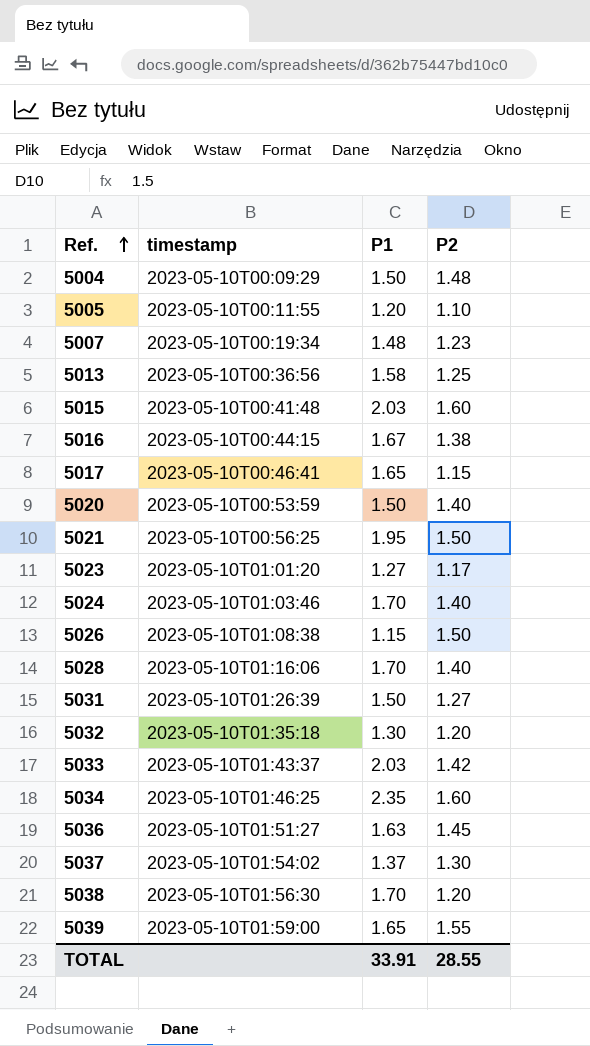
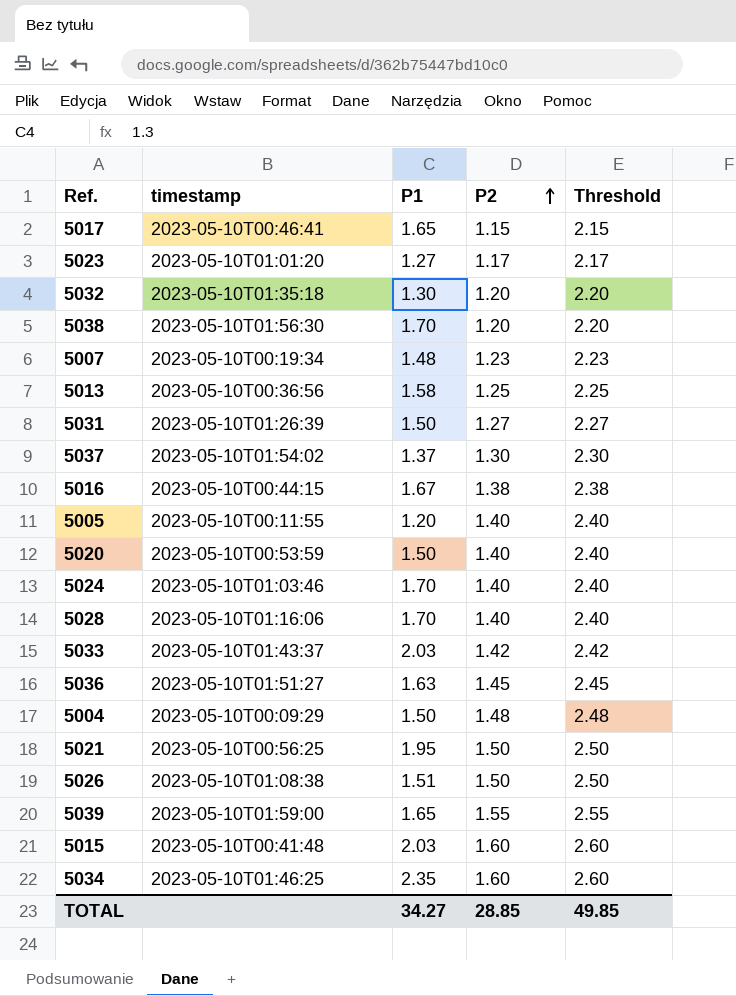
row order: Ref. ascending -> P2 ascending
column Threshold | formula: none -> [P2] + 1
5005 | P2: 1.10 -> 1.40
5026 | P1: 1.15 -> 1.51
TOTAL | P1: 33.91 -> 34.27
TOTAL | P2: 28.55 -> 28.85

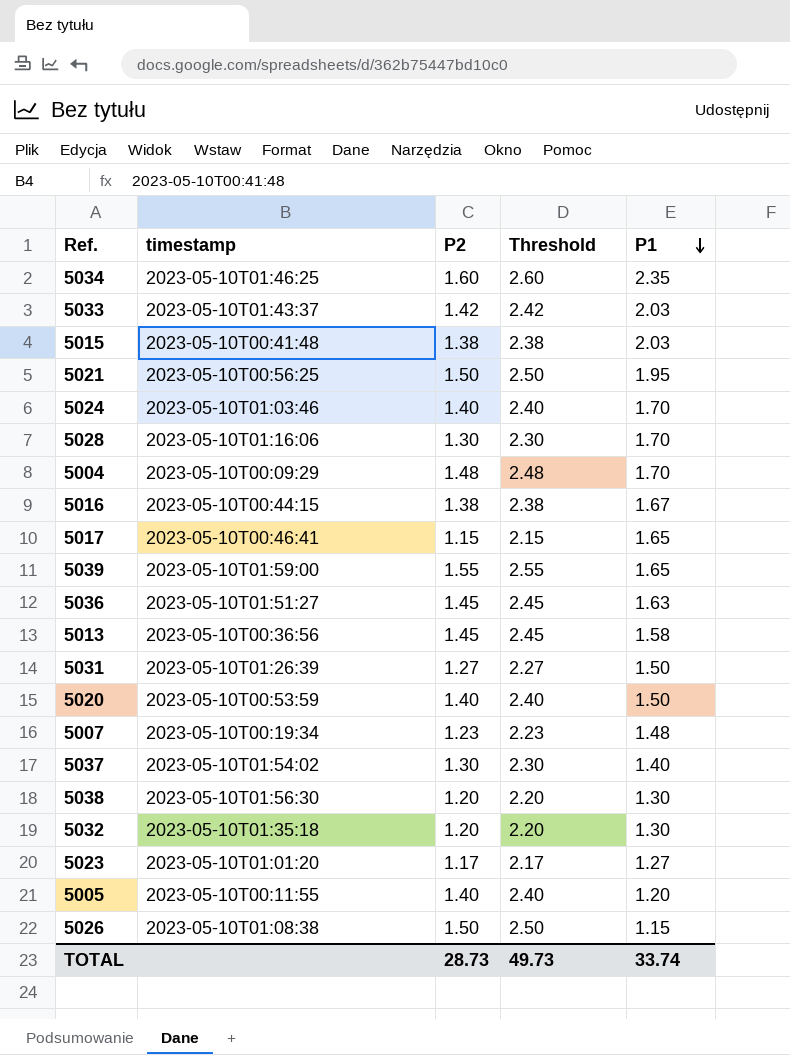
row order: P2 ascending -> P1 descending
column P1 | position: 3 -> 5
5015 | P2: 1.60 -> 1.38
5015 | Threshold: 2.60 -> 2.38
5028 | P2: 1.40 -> 1.30
5028 | Threshold: 2.40 -> 2.30
5004 | P1: 1.50 -> 1.70
5013 | P2: 1.25 -> 1.45
5013 | Threshold: 2.25 -> 2.45
5037 | P1: 1.37 -> 1.40
5038 | P1: 1.70 -> 1.30
5026 | P1: 1.51 -> 1.15
TOTAL | P2: 28.85 -> 28.73
TOTAL | Threshold: 49.85 -> 49.73
TOTAL | P1: 34.27 -> 33.74

